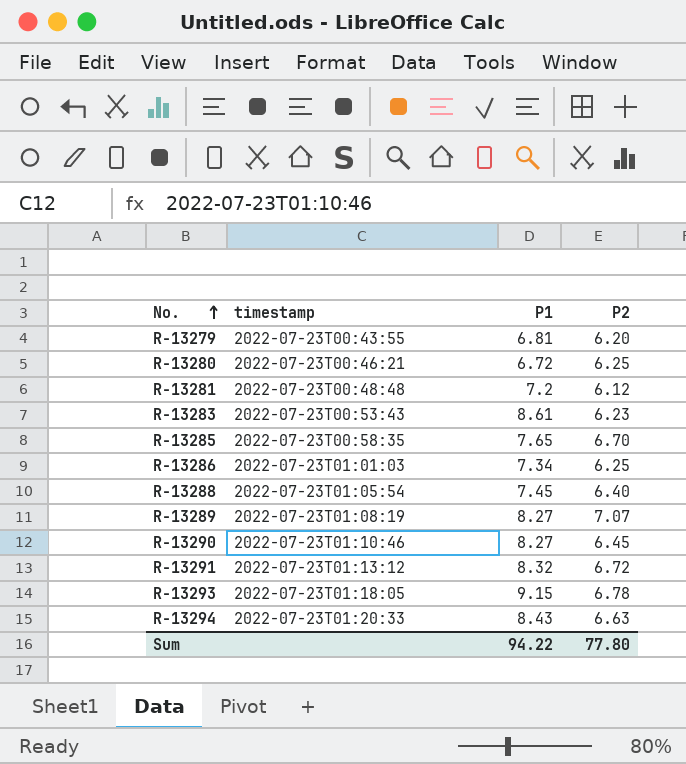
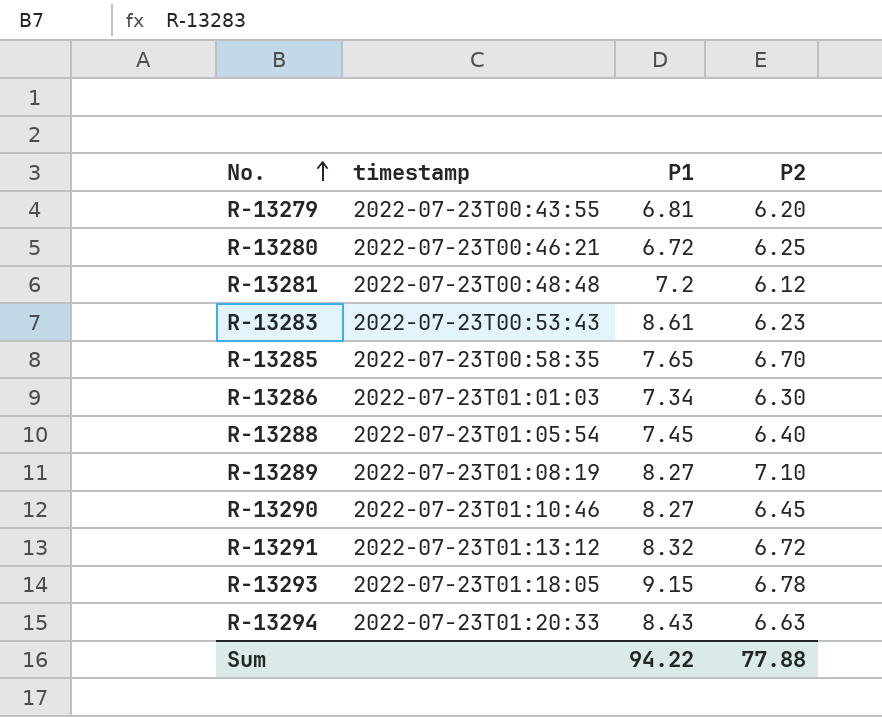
R-13286 | P2: 6.25 -> 6.30
R-13289 | P2: 7.07 -> 7.10
Sum | P2: 77.80 -> 77.88

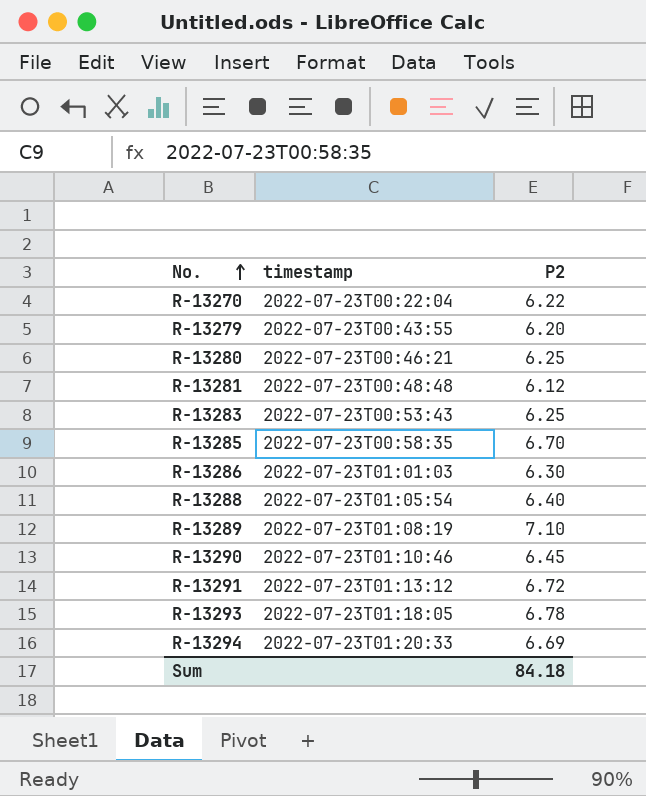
column P1 | position: 3 -> none
row R-13270: none -> 2022-07-23T00:22:04 | 6.22
R-13283 | P2: 6.23 -> 6.25
R-13294 | P2: 6.63 -> 6.69
Sum | P2: 77.88 -> 84.18

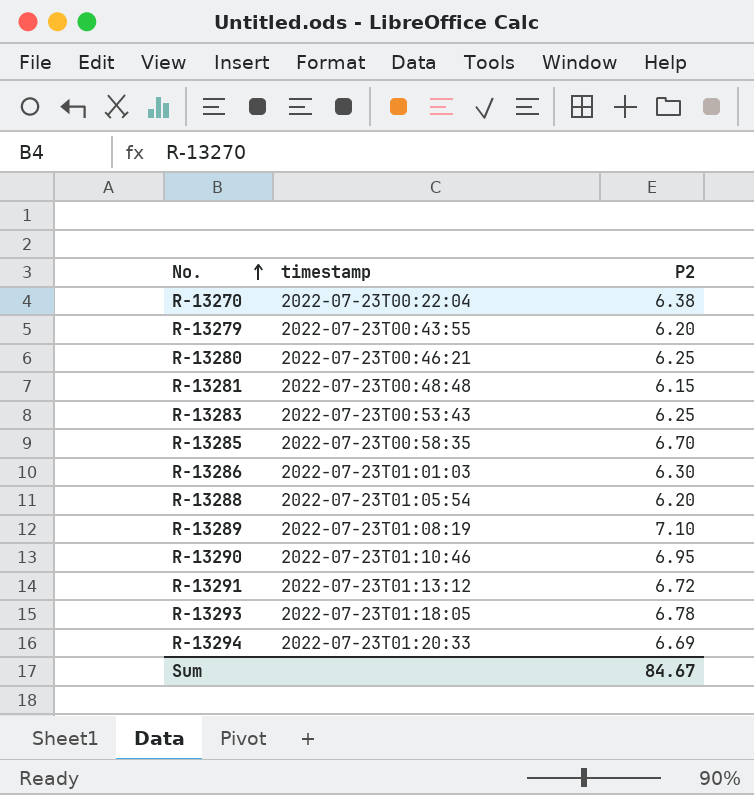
R-13270 | P2: 6.22 -> 6.38
R-13281 | P2: 6.12 -> 6.15
R-13288 | P2: 6.40 -> 6.20
R-13290 | P2: 6.45 -> 6.95
Sum | P2: 84.18 -> 84.67

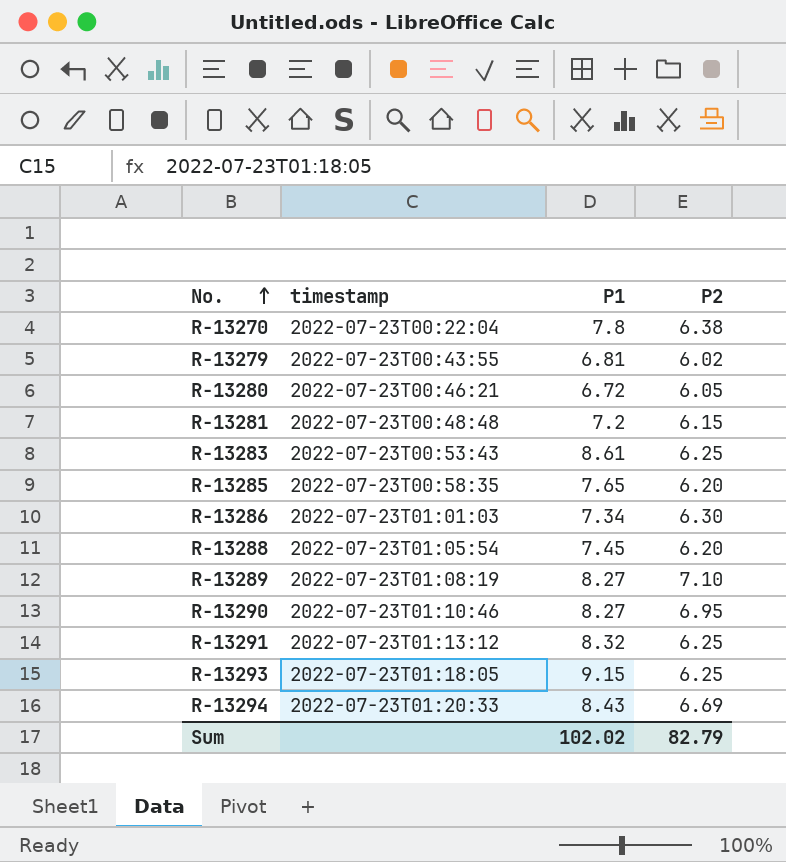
column P1 | position: none -> 3
R-13279 | P2: 6.20 -> 6.02
R-13280 | P2: 6.25 -> 6.05
R-13285 | P2: 6.70 -> 6.20
R-13291 | P2: 6.72 -> 6.25
R-13293 | P2: 6.78 -> 6.25
Sum | P2: 84.67 -> 82.79

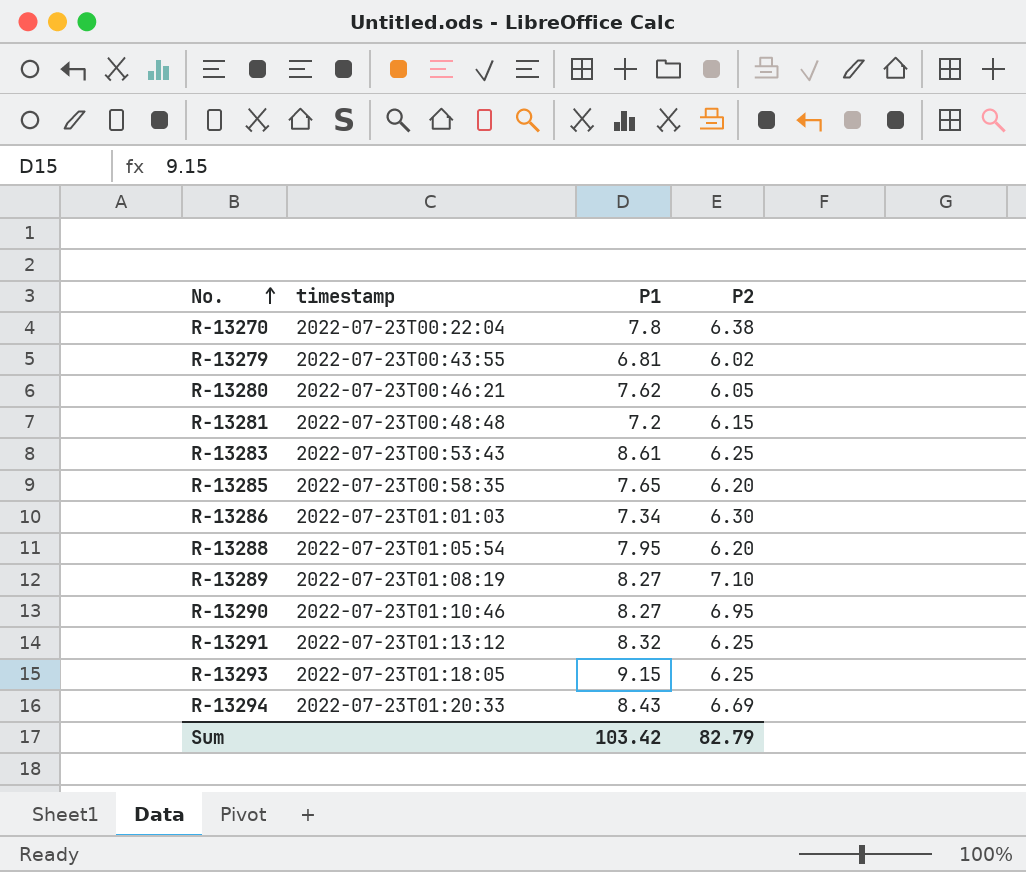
R-13280 | P1: 6.72 -> 7.62
R-13288 | P1: 7.45 -> 7.95
Sum | P1: 102.02 -> 103.42

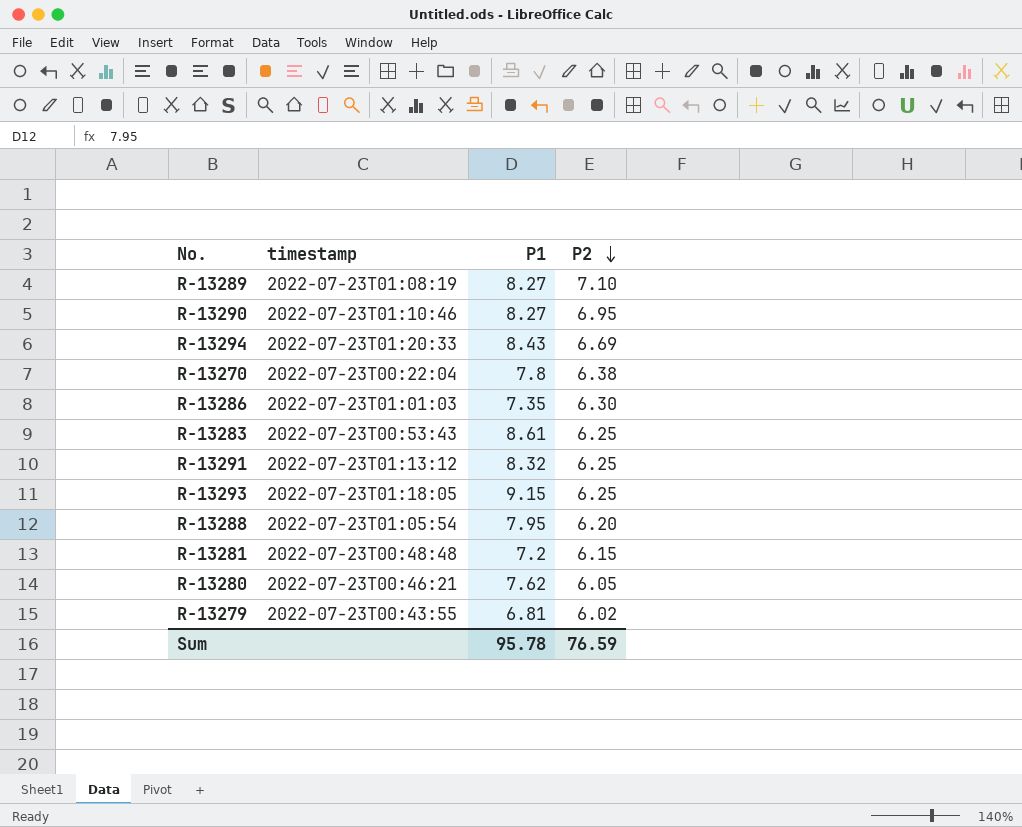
row order: No. ascending -> P2 descending
row R-13285: 2022-07-23T00:58:35 | 7.65 | 6.20 -> none
R-13286 | P1: 7.34 -> 7.35
Sum | P1: 103.42 -> 95.78
Sum | P2: 82.79 -> 76.59

